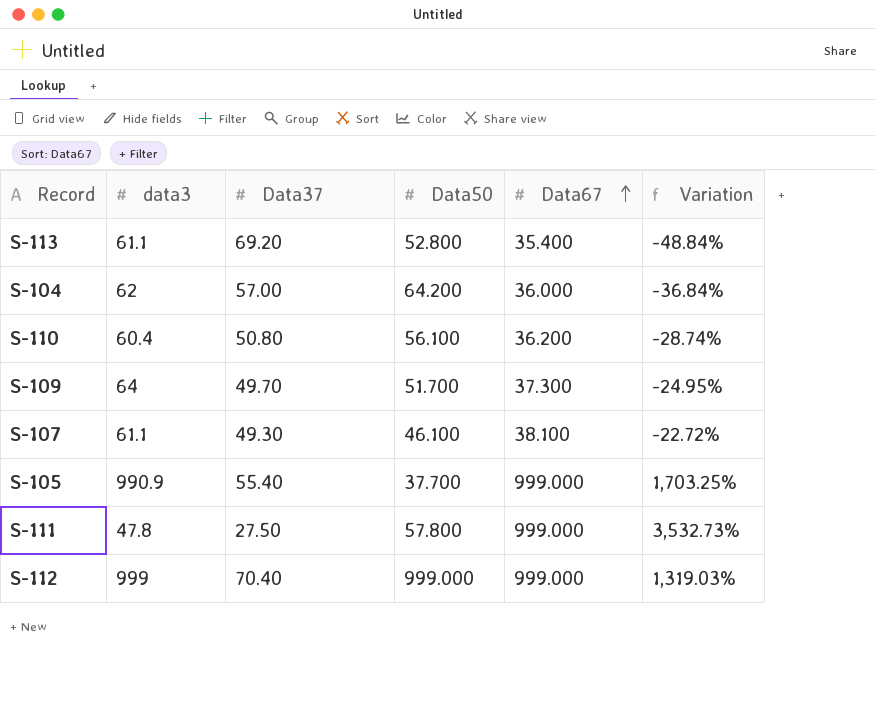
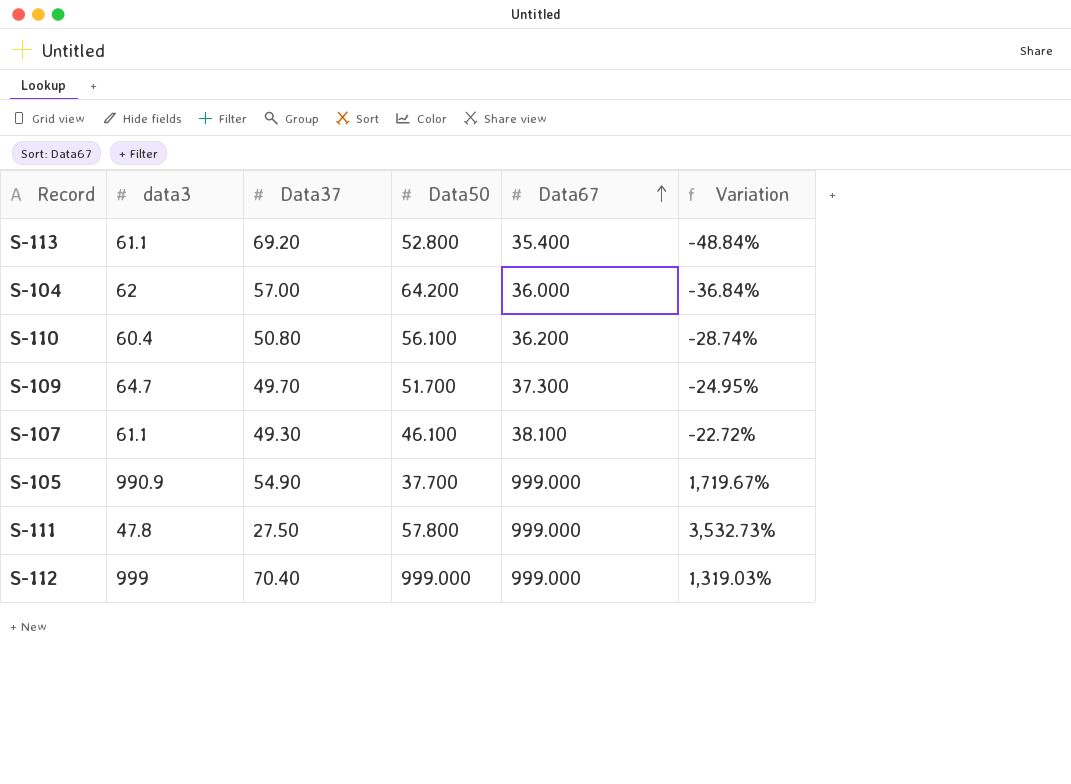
S-109 | data3: 64 -> 64.7
S-105 | Data37: 55.40 -> 54.90
S-105 | Variation: 1,703.25% -> 1,719.67%

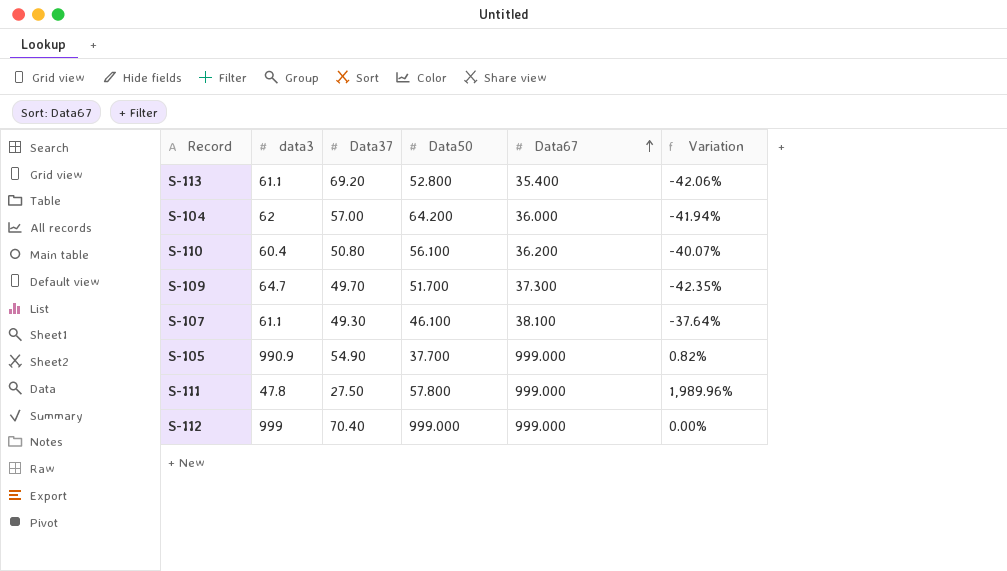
column Variation | formula: ([Data67] - [Data37]) / [Data37] -> ([Data67] - [data3]) / [data3]

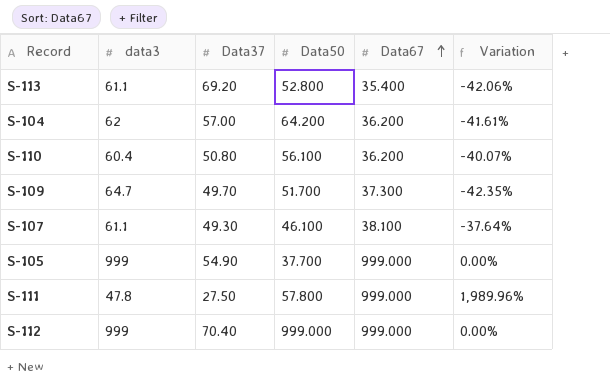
S-104 | Data67: 36.000 -> 36.200
S-104 | Variation: -41.94% -> -41.61%
S-105 | data3: 990.9 -> 999
S-105 | Variation: 0.82% -> 0.00%

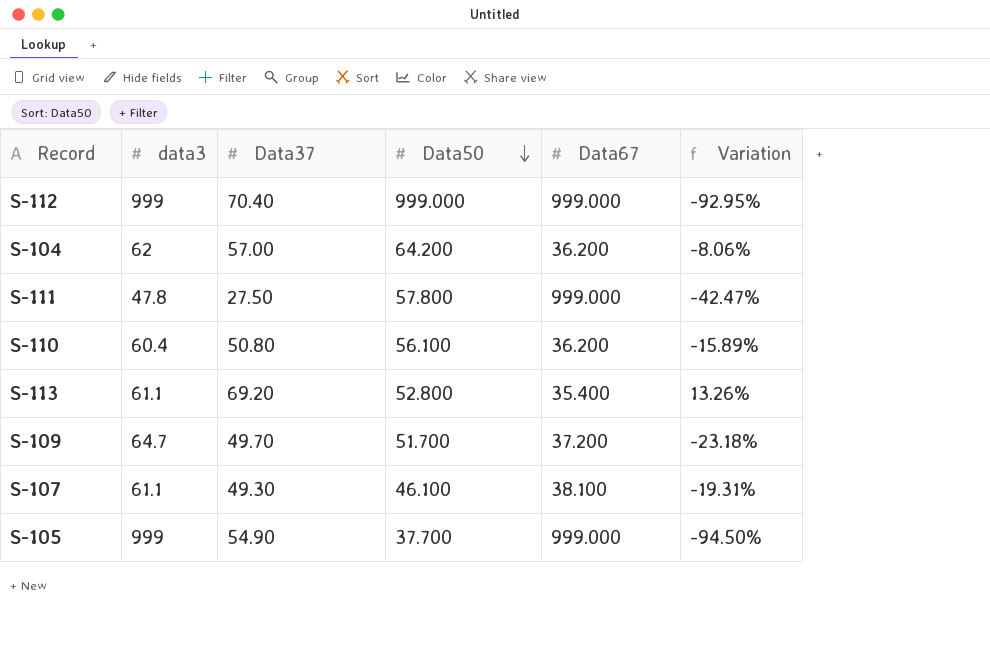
row order: Data67 ascending -> Data50 descending
column Variation | formula: ([Data67] - [data3]) / [data3] -> ([Data37] - [data3]) / [data3]
S-109 | Data67: 37.300 -> 37.200

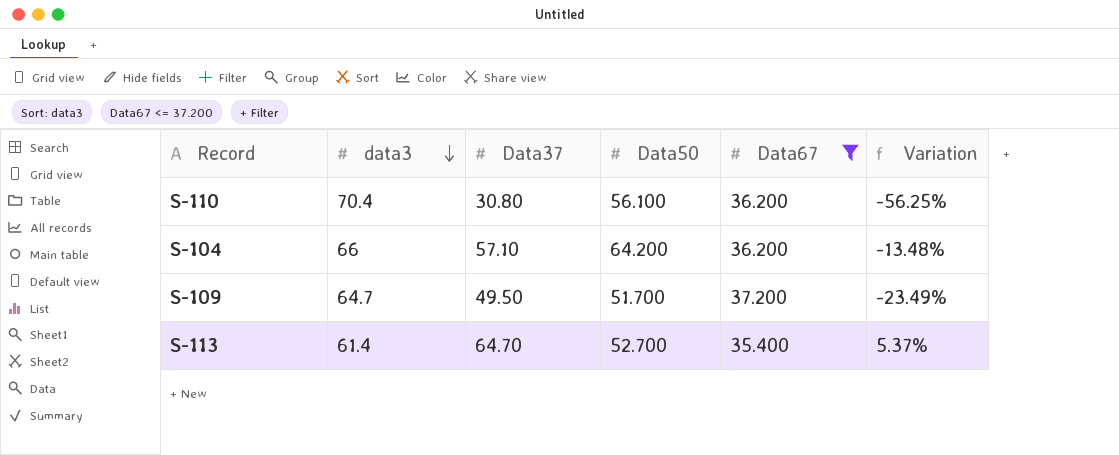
filter: none -> Data67 <= 37.200
row order: Data50 descending -> data3 descending
S-110 | data3: 60.4 -> 70.4
S-110 | Data37: 50.80 -> 30.80
S-110 | Variation: -15.89% -> -56.25%
S-104 | data3: 62 -> 66
S-104 | Data37: 57.00 -> 57.10
S-104 | Variation: -8.06% -> -13.48%
S-109 | Data37: 49.70 -> 49.50
S-109 | Variation: -23.18% -> -23.49%
S-113 | data3: 61.1 -> 61.4
S-113 | Data37: 69.20 -> 64.70
S-113 | Data50: 52.800 -> 52.700
S-113 | Variation: 13.26% -> 5.37%

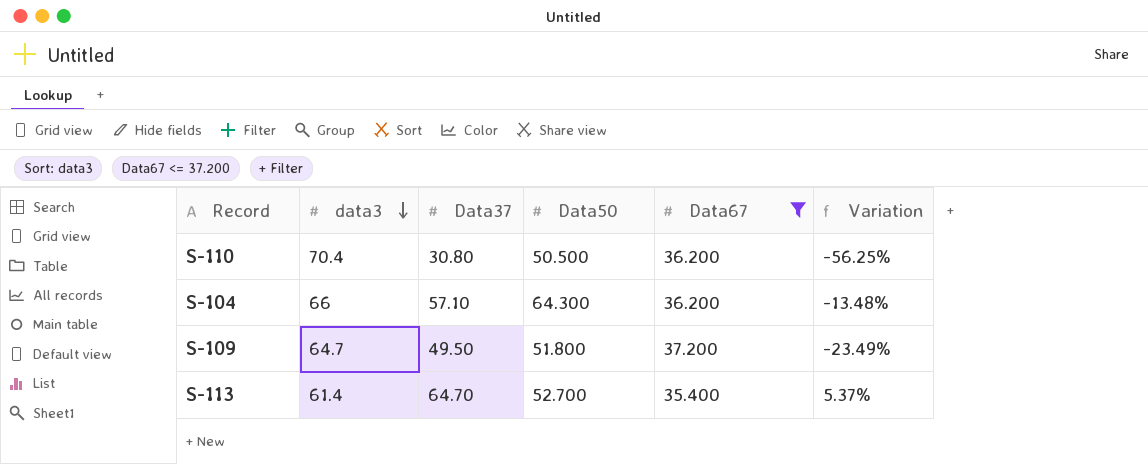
S-110 | Data50: 56.100 -> 50.500
S-104 | Data50: 64.200 -> 64.300
S-109 | Data50: 51.700 -> 51.800

